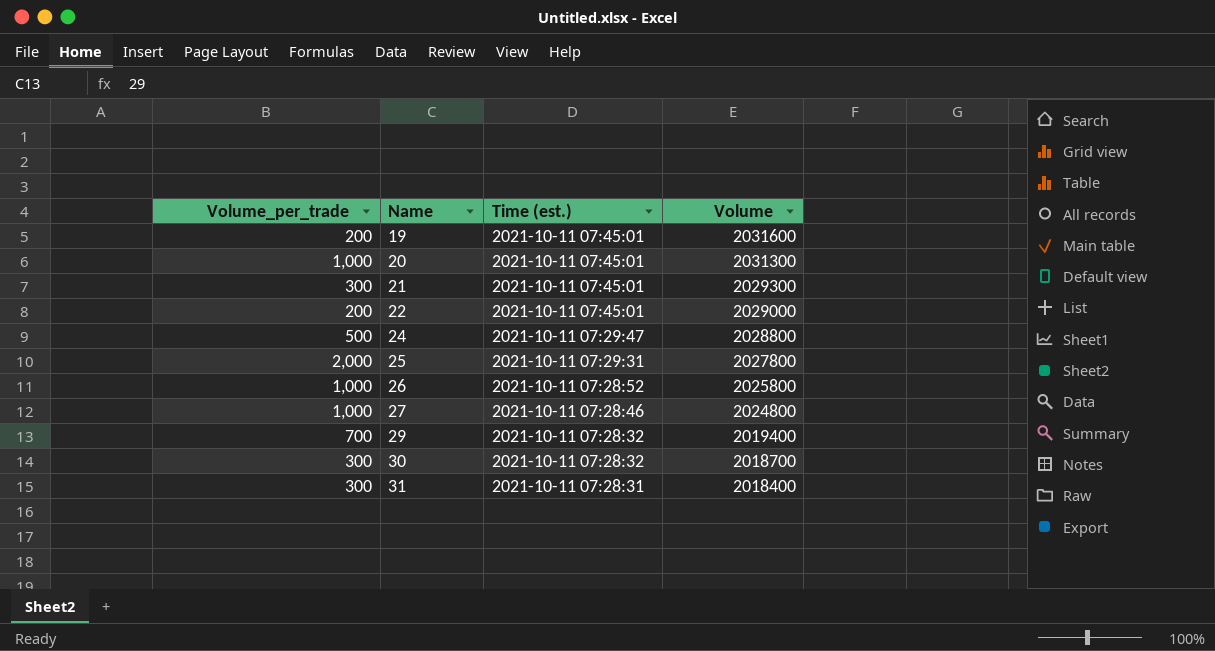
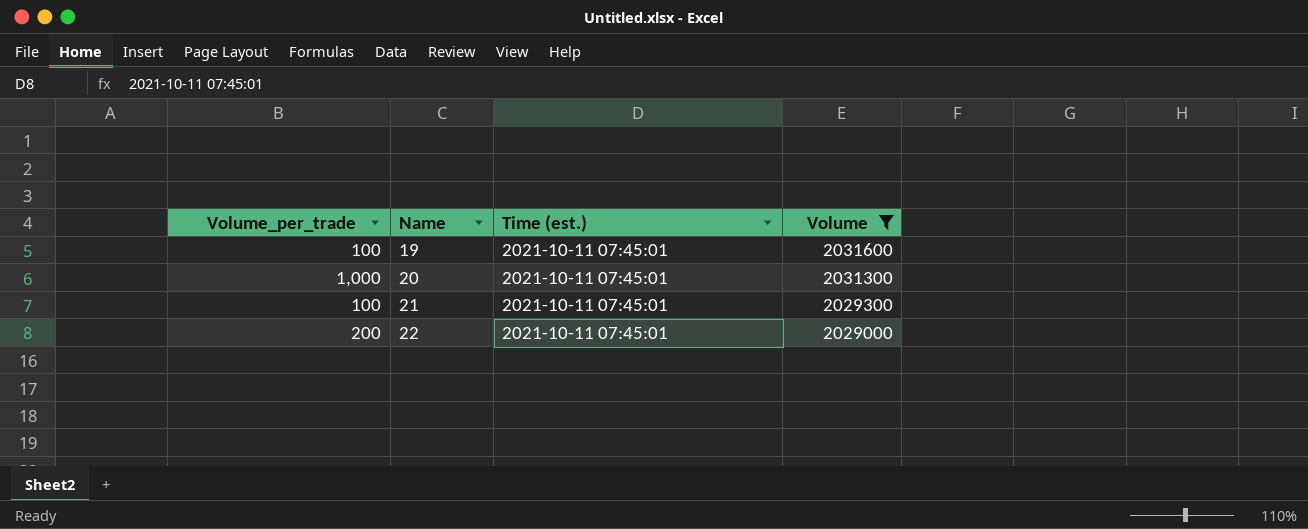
filter: none -> Volume >= 2029000
19 | Volume_per_trade: 200 -> 100
21 | Volume_per_trade: 300 -> 100

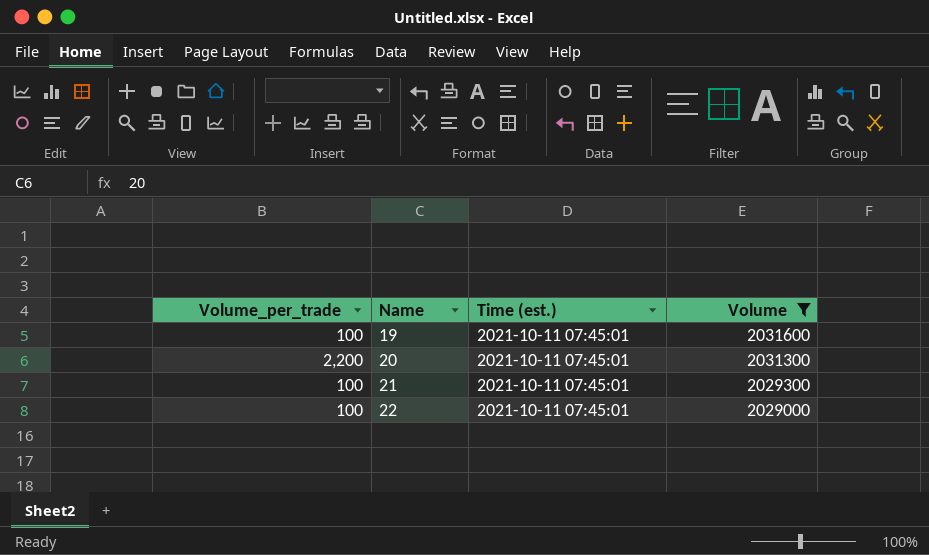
20 | Volume_per_trade: 1,000 -> 2,200
22 | Volume_per_trade: 200 -> 100

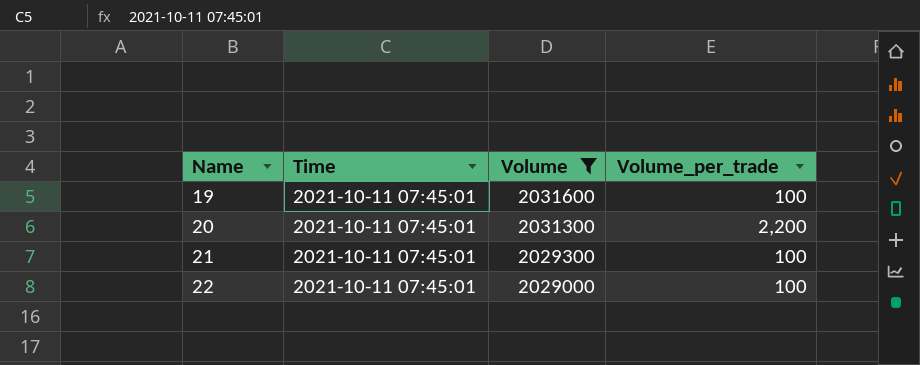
column name: Time (est.) -> Time
column Volume_per_trade | position: 1 -> 4

